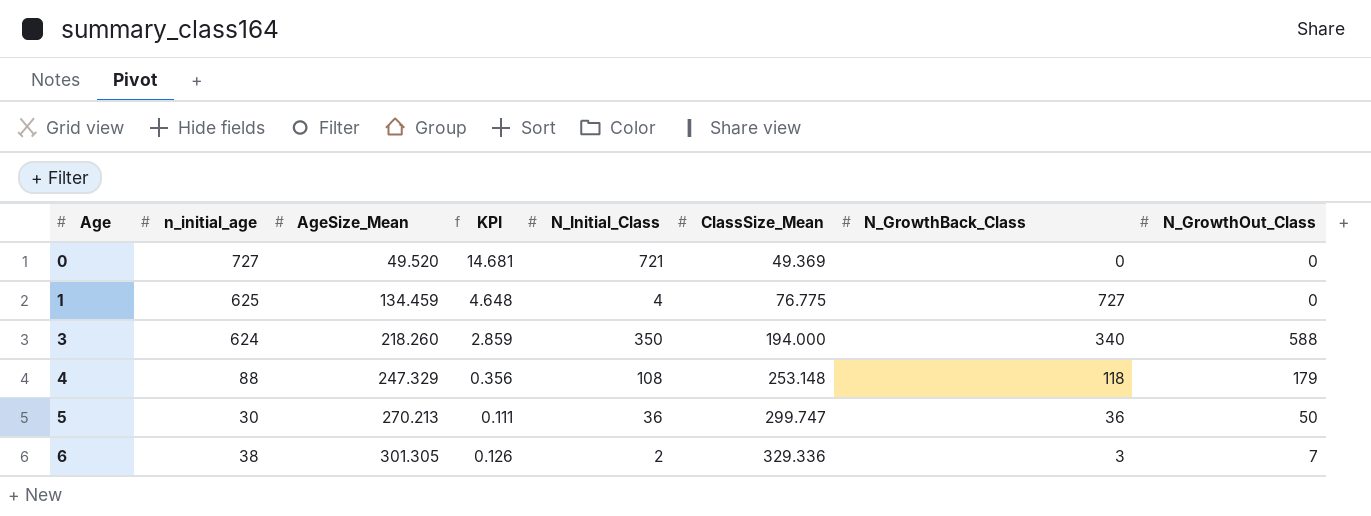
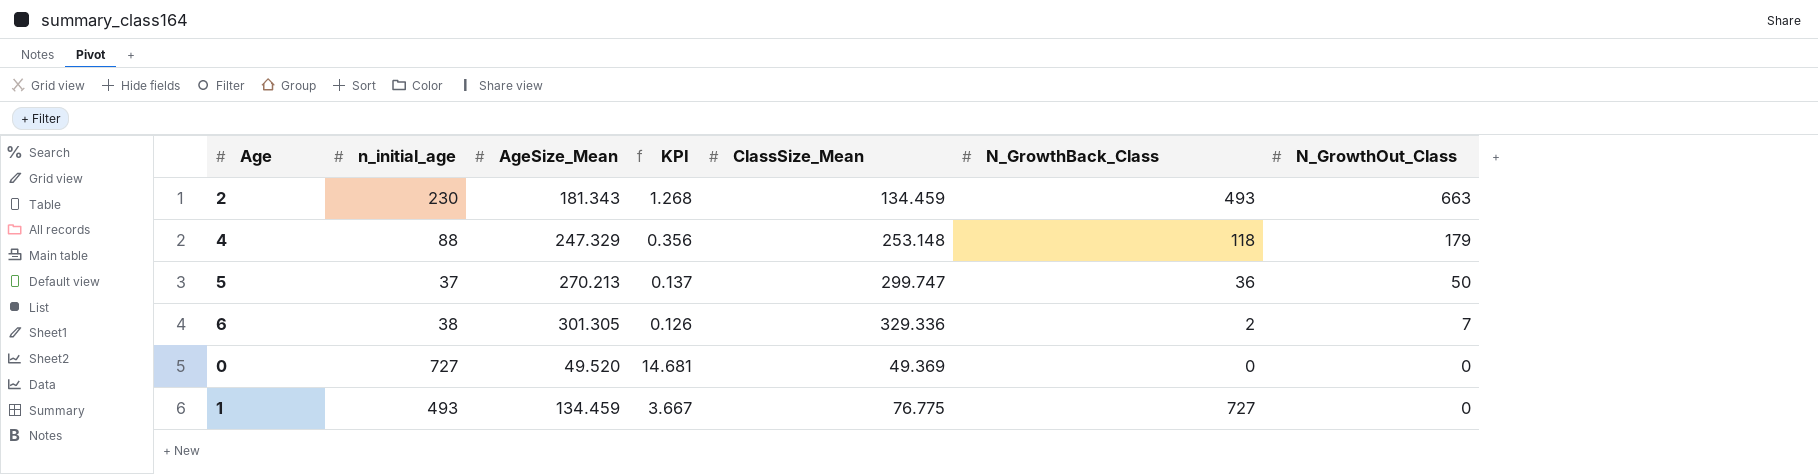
row order: Age ascending -> N_GrowthOut_Class descending
column N_Initial_Class | position: 5 -> none
row 3: 624 | 218.260 | 2.859 | 350 | 194.000 | 340 | 588 -> none
row 2: none -> 230 | 181.343 | 1.268 | 134.459 | 493 | 663
5 | n_initial_age: 30 -> 37
5 | KPI: 0.111 -> 0.137
6 | N_GrowthBack_Class: 3 -> 2
1 | n_initial_age: 625 -> 493
1 | KPI: 4.648 -> 3.667

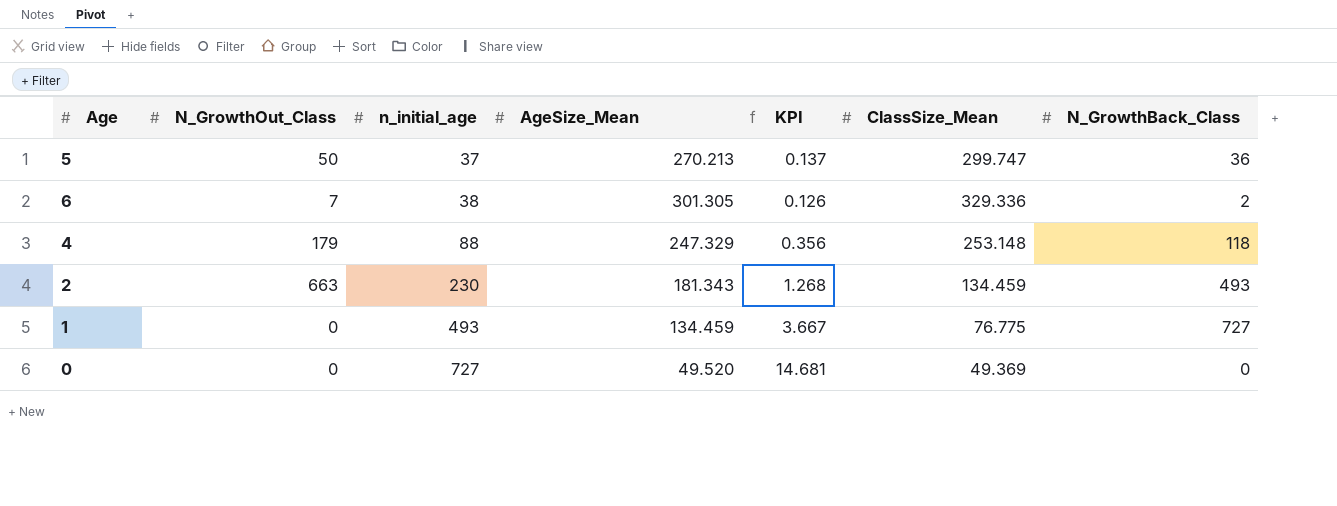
row order: N_GrowthOut_Class descending -> n_initial_age ascending
column N_GrowthOut_Class | position: 7 -> 2

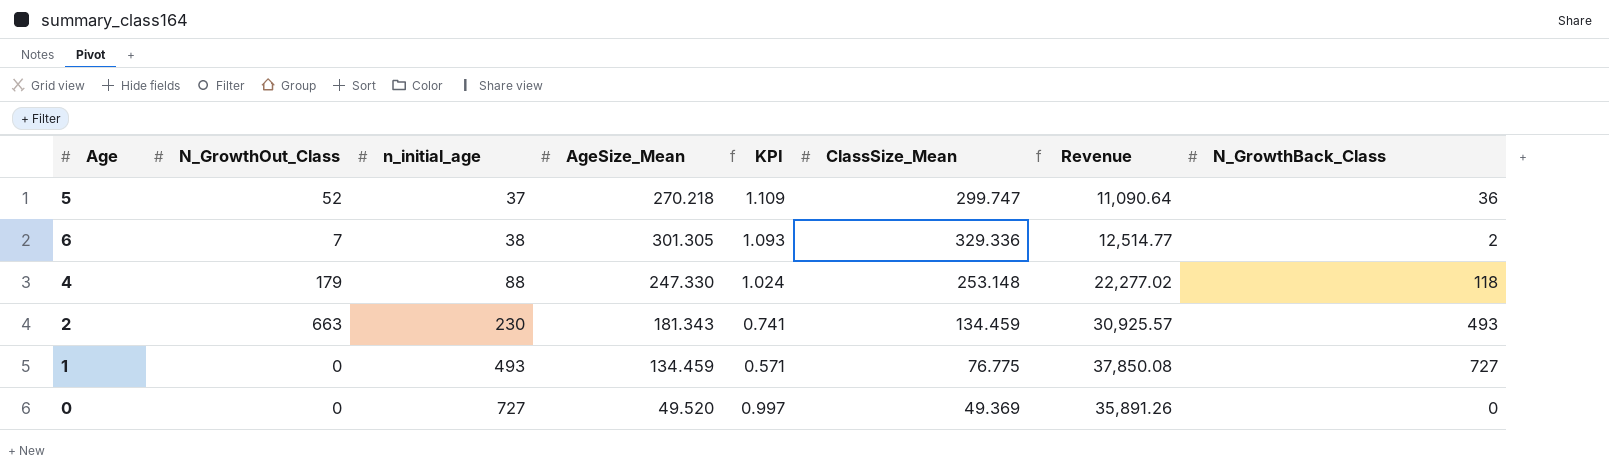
column KPI | formula: [n_initial_age] / [AgeSize_Mean] -> [ClassSize_Mean] / [AgeSize_Mean]
column Revenue | formula: none -> [n_initial_age] * [ClassSize_Mean]
5 | N_GrowthOut_Class: 50 -> 52
5 | AgeSize_Mean: 270.213 -> 270.218
4 | AgeSize_Mean: 247.329 -> 247.330

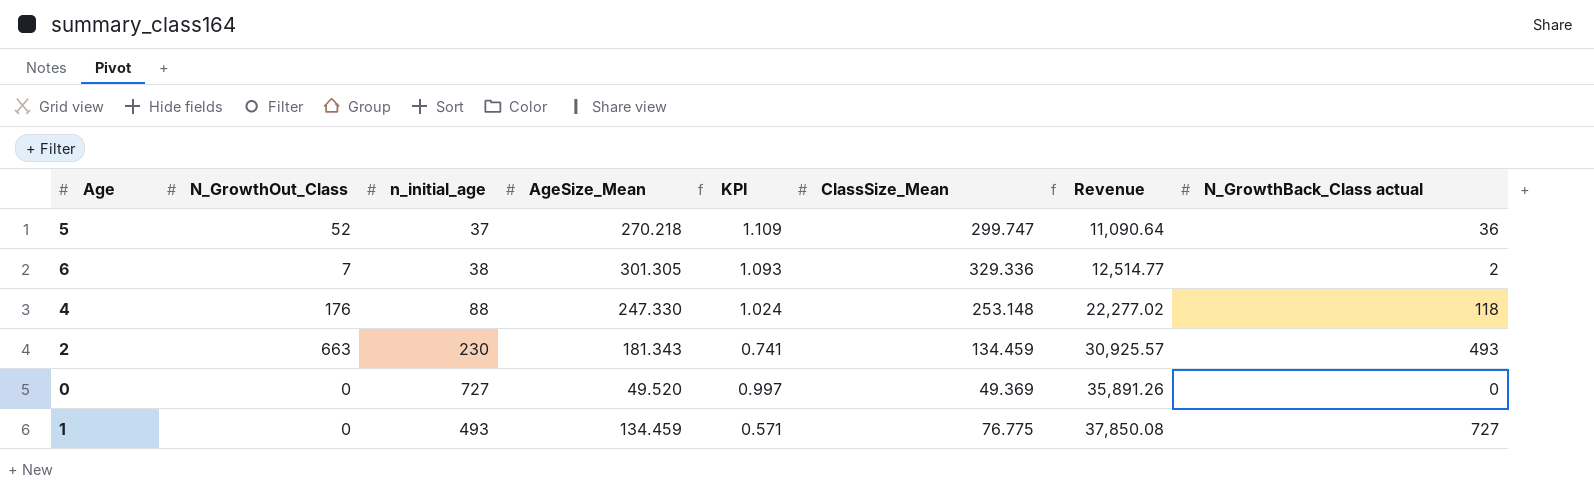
row order: n_initial_age ascending -> Revenue ascending
column name: N_GrowthBack_Class -> N_GrowthBack_Class actual
4 | N_GrowthOut_Class: 179 -> 176

